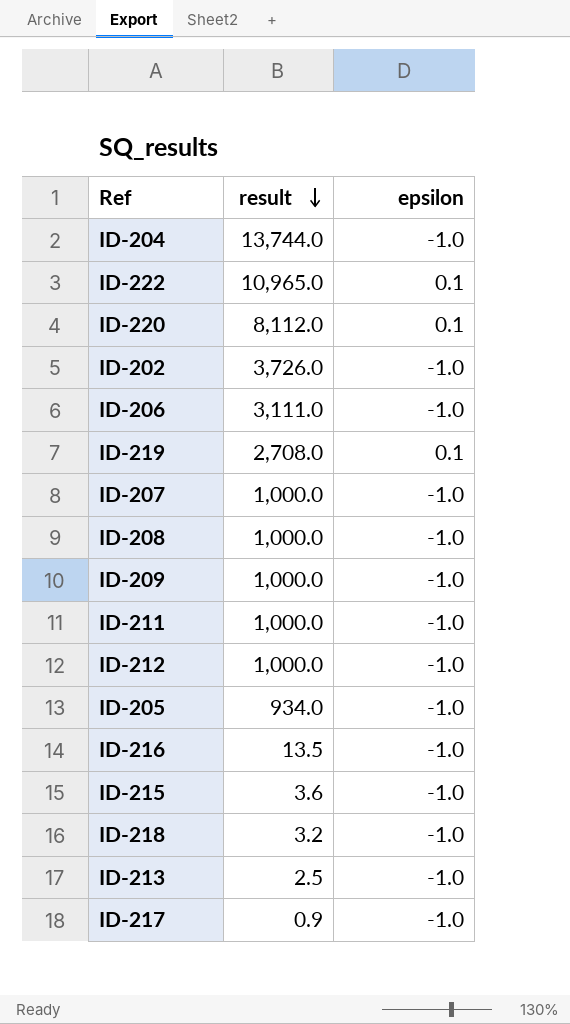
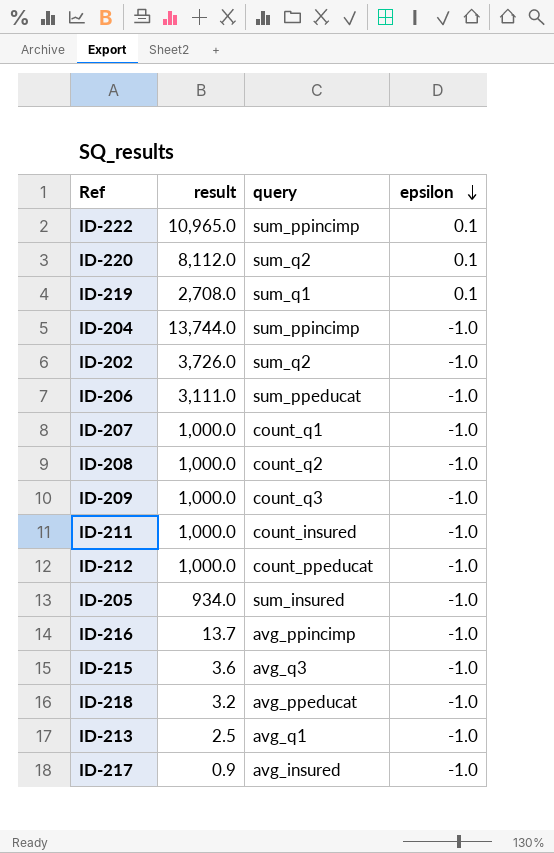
row order: result descending -> epsilon descending
column query | position: none -> 3
ID-216 | result: 13.5 -> 13.7

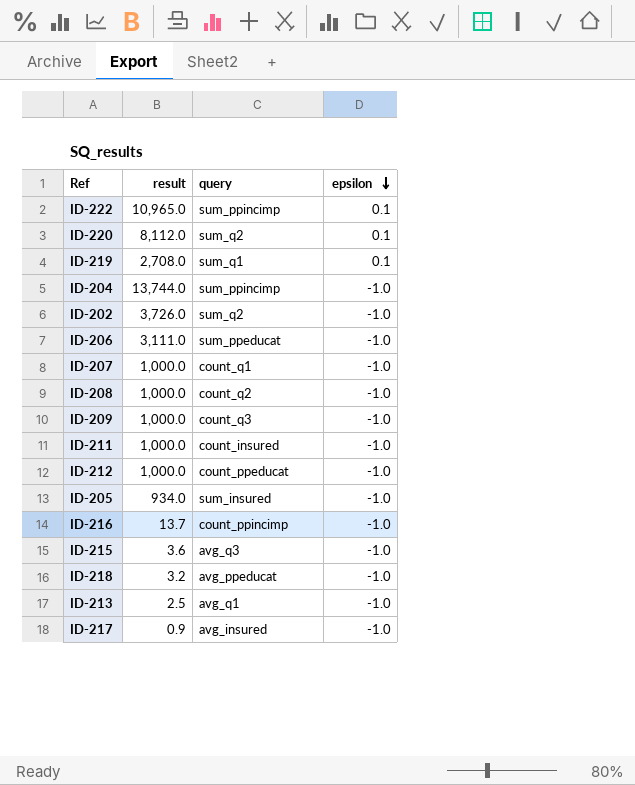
ID-216 | query: avg_ppincimp -> count_ppincimp

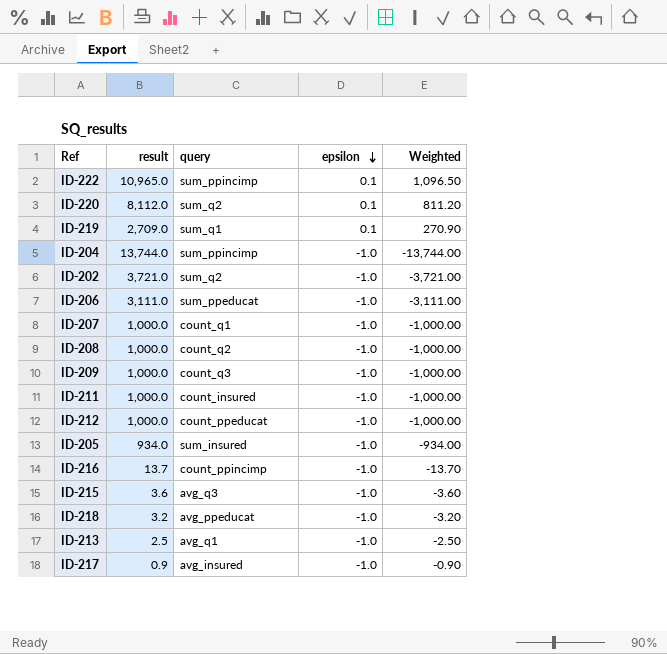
column Weighted | formula: none -> [result] * [epsilon]
ID-219 | result: 2,708.0 -> 2,709.0
ID-202 | result: 3,726.0 -> 3,721.0

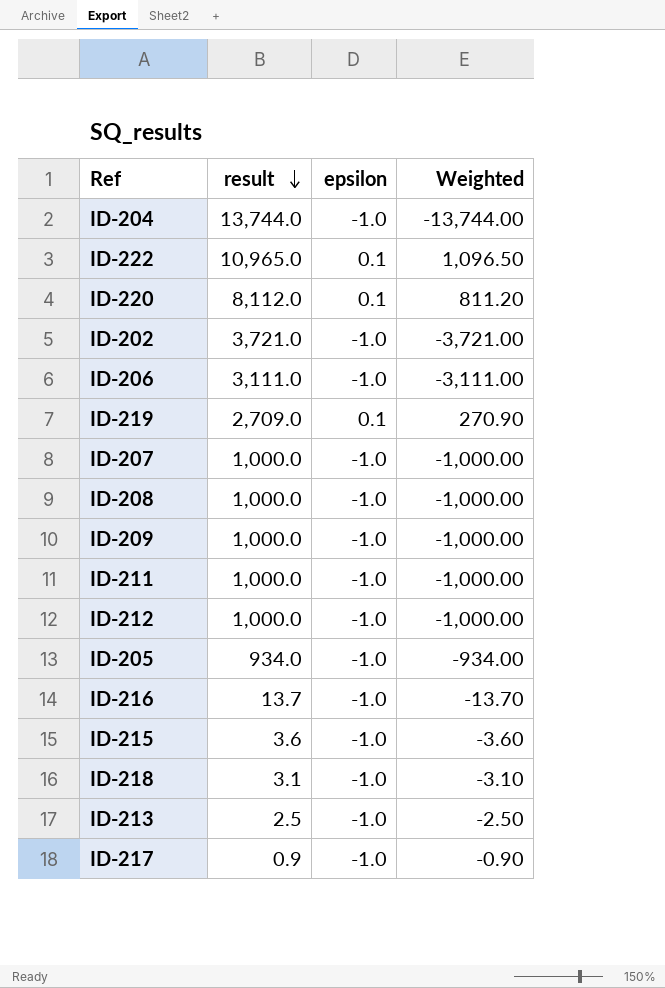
row order: epsilon descending -> result descending
column query | position: 3 -> none
ID-218 | result: 3.2 -> 3.1
ID-218 | Weighted: -3.20 -> -3.10

